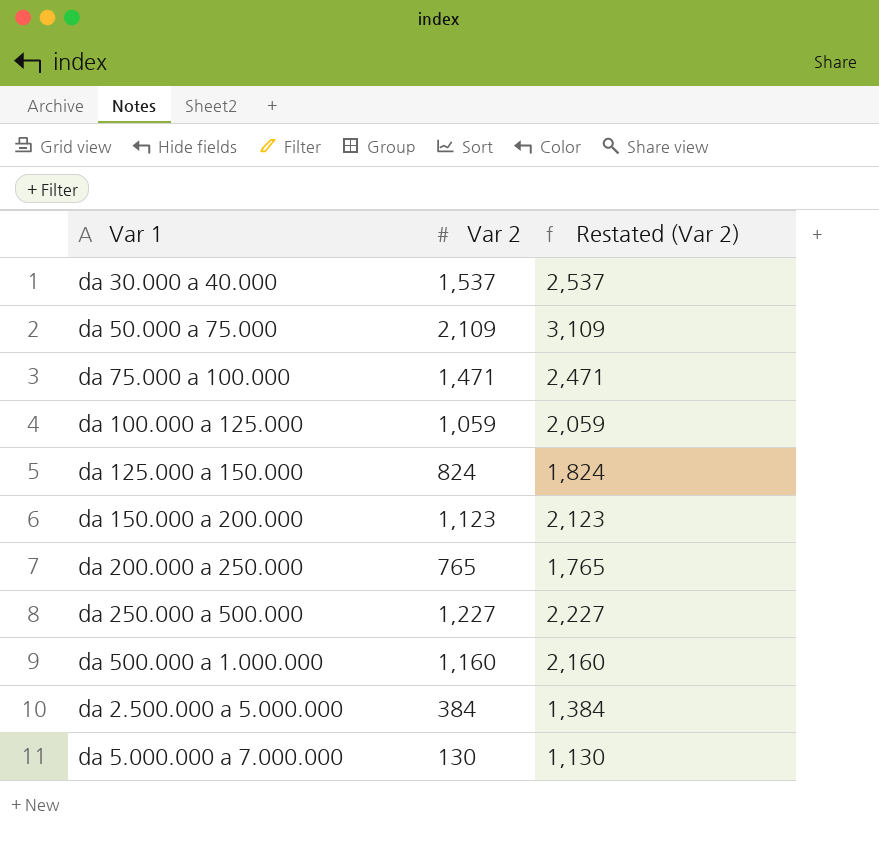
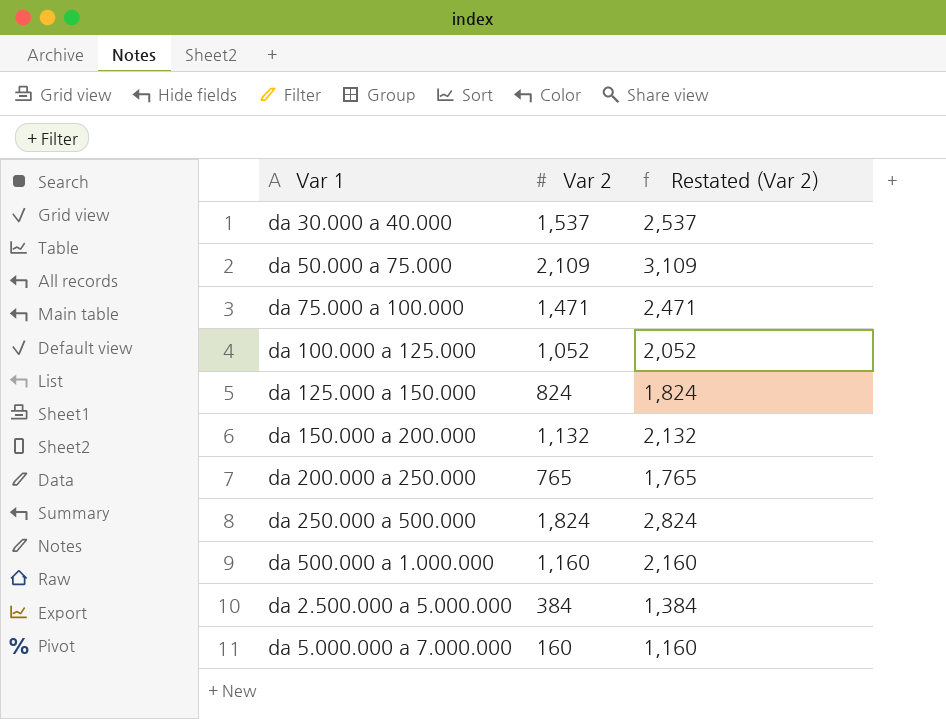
da 100.000 a 125.000 | Var 2: 1,059 -> 1,052
da 100.000 a 125.000 | Restated (Var 2): 2,059 -> 2,052
da 150.000 a 200.000 | Var 2: 1,123 -> 1,132
da 150.000 a 200.000 | Restated (Var 2): 2,123 -> 2,132
da 250.000 a 500.000 | Var 2: 1,227 -> 1,824
da 250.000 a 500.000 | Restated (Var 2): 2,227 -> 2,824
da 5.000.000 a 7.000.000 | Var 2: 130 -> 160
da 5.000.000 a 7.000.000 | Restated (Var 2): 1,130 -> 1,160

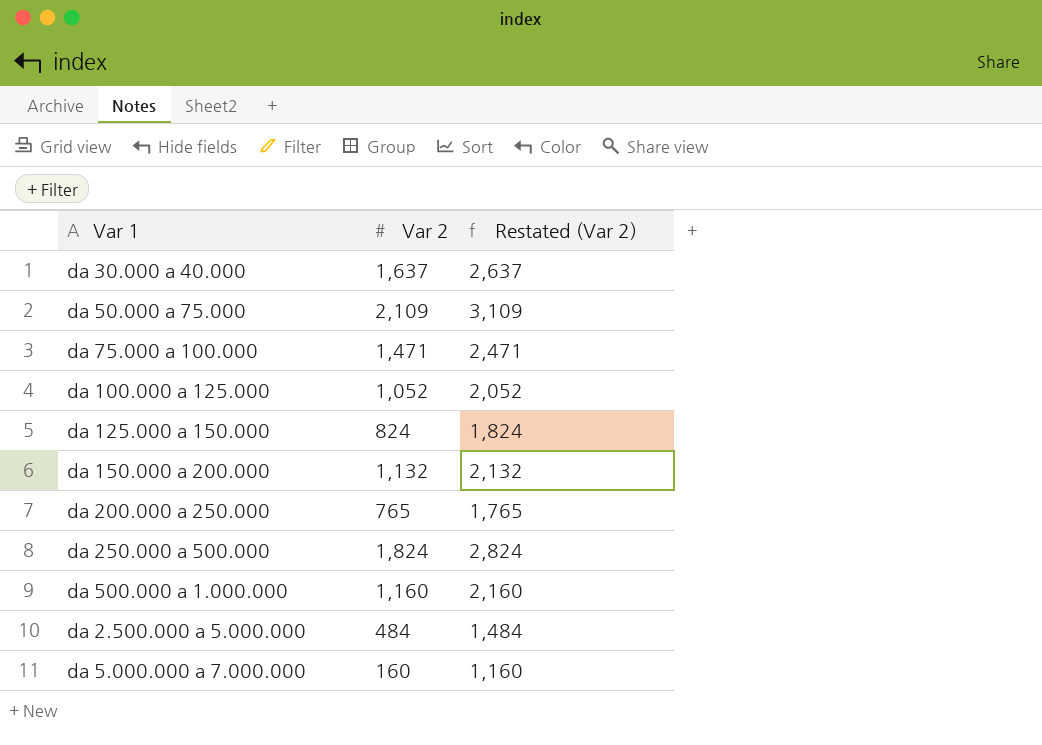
da 30.000 a 40.000 | Var 2: 1,537 -> 1,637
da 30.000 a 40.000 | Restated (Var 2): 2,537 -> 2,637
da 2.500.000 a 5.000.000 | Var 2: 384 -> 484
da 2.500.000 a 5.000.000 | Restated (Var 2): 1,384 -> 1,484

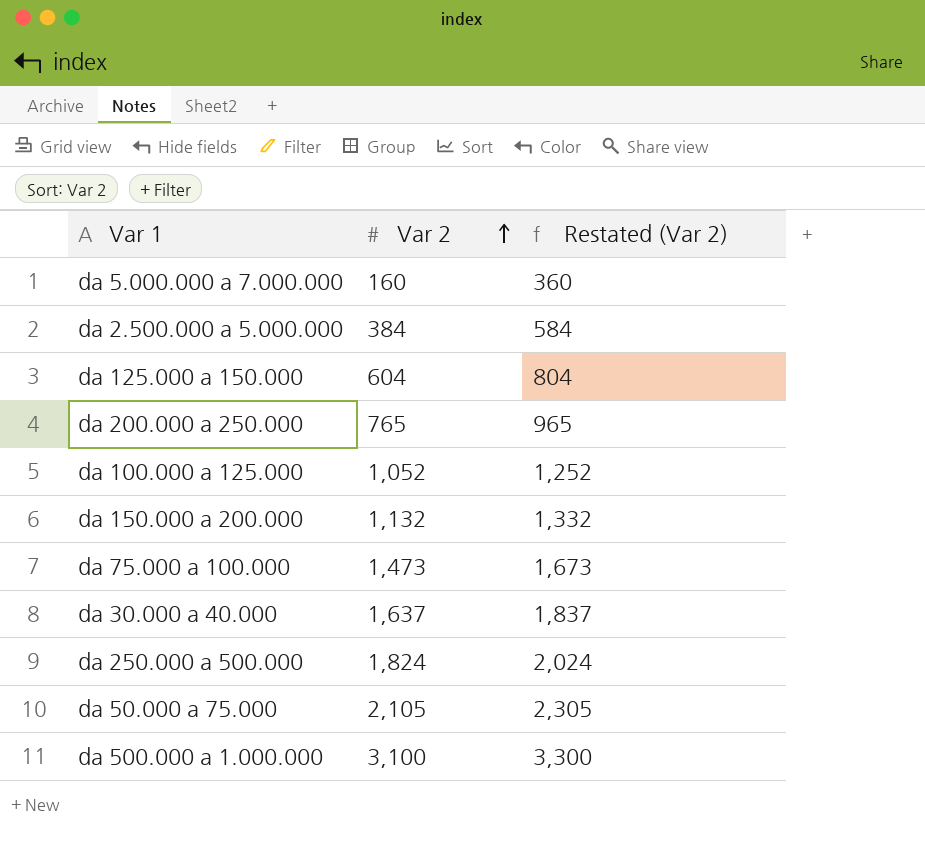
row order: none -> Var 2 ascending
column Restated (Var 2) | formula: [Var 2] + 1000 -> [Var 2] + 200
da 2.500.000 a 5.000.000 | Var 2: 484 -> 384
da 125.000 a 150.000 | Var 2: 824 -> 604
da 75.000 a 100.000 | Var 2: 1,471 -> 1,473
da 50.000 a 75.000 | Var 2: 2,109 -> 2,105
da 500.000 a 1.000.000 | Var 2: 1,160 -> 3,100

